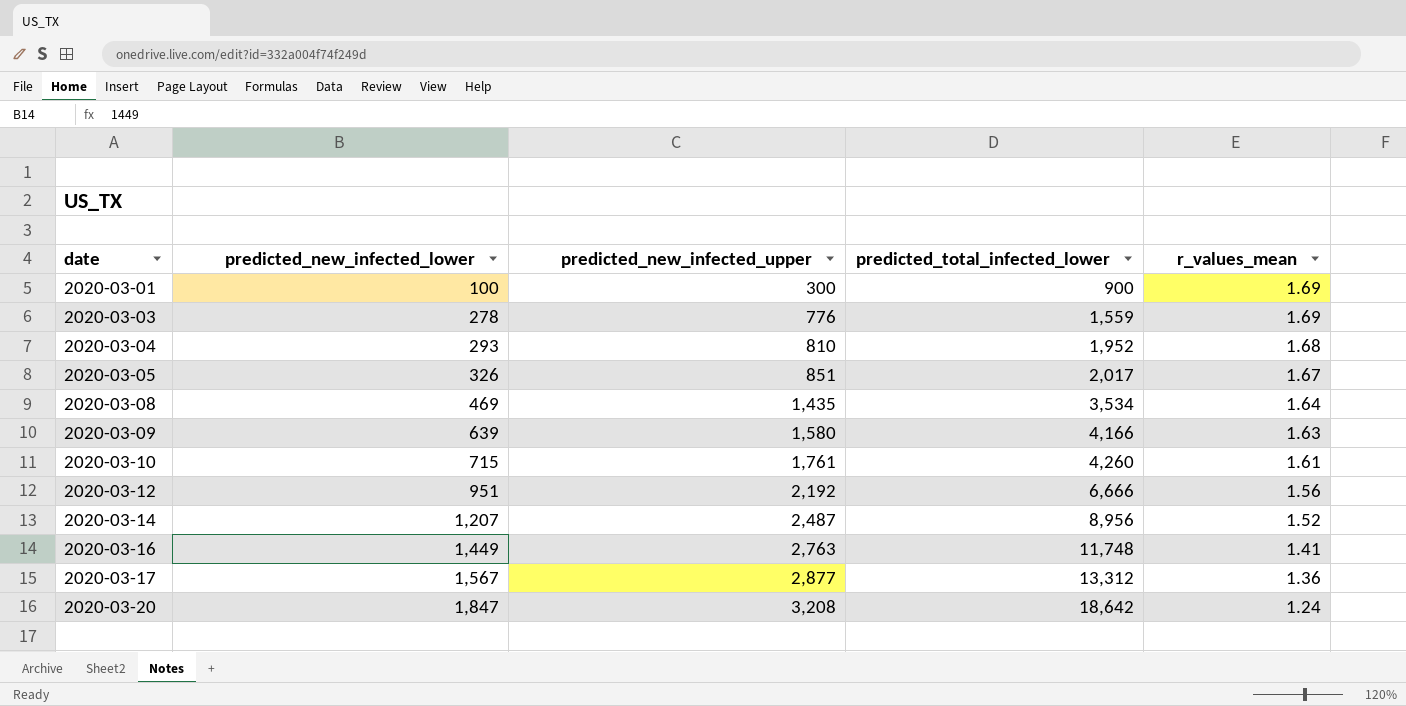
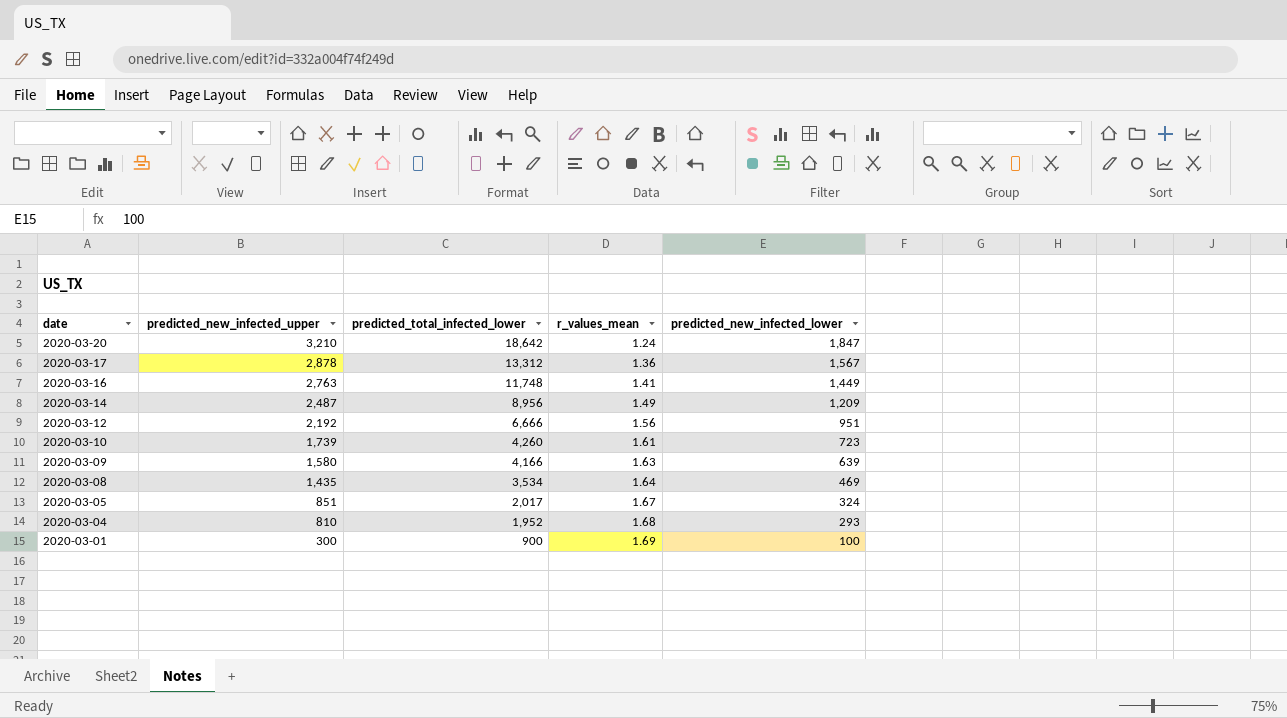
row order: date ascending -> date descending
column predicted_new_infected_lower | position: 2 -> 5
row 2020-03-03: 278 | 776 | 1,559 | 1.69 -> none
2020-03-20 | predicted_new_infected_upper: 3,208 -> 3,210
2020-03-17 | predicted_new_infected_upper: 2,877 -> 2,878
2020-03-14 | r_values_mean: 1.52 -> 1.49
2020-03-14 | predicted_new_infected_lower: 1,207 -> 1,209
2020-03-10 | predicted_new_infected_upper: 1,761 -> 1,739
2020-03-10 | predicted_new_infected_lower: 715 -> 723
2020-03-05 | predicted_new_infected_lower: 326 -> 324

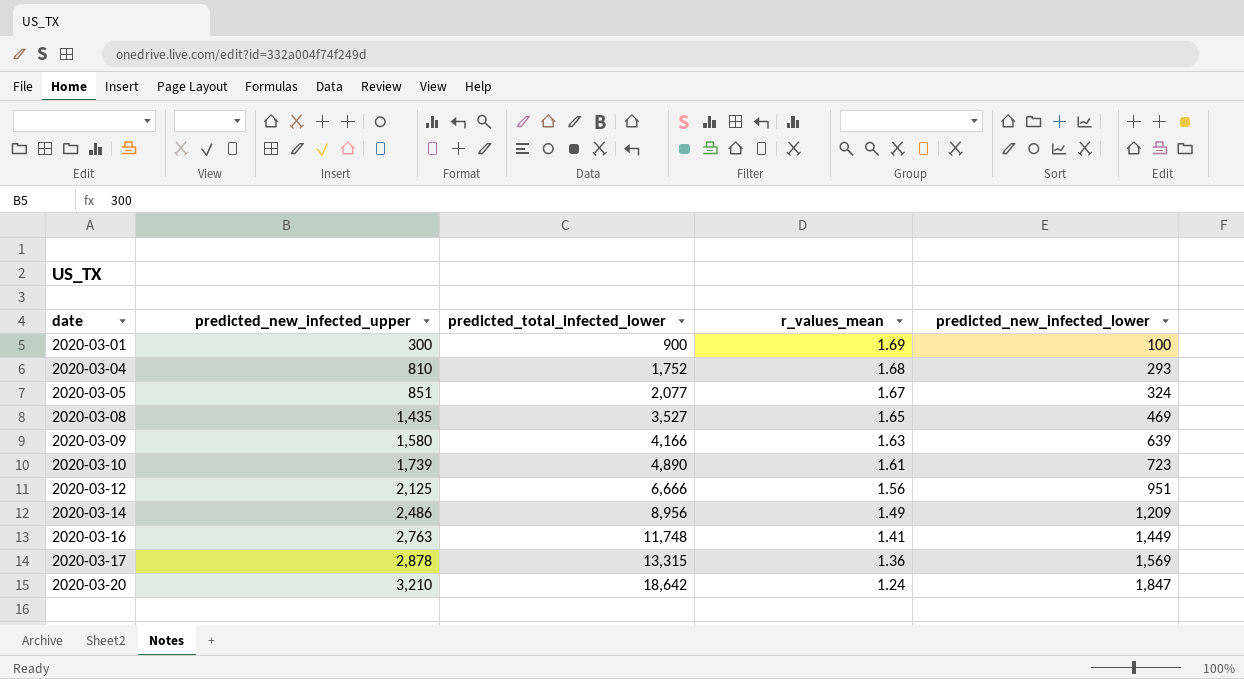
row order: date descending -> date ascending
2020-03-04 | predicted_total_infected_lower: 1,952 -> 1,752
2020-03-05 | predicted_total_infected_lower: 2,017 -> 2,077
2020-03-08 | predicted_total_infected_lower: 3,534 -> 3,527
2020-03-08 | r_values_mean: 1.64 -> 1.65
2020-03-10 | predicted_total_infected_lower: 4,260 -> 4,890
2020-03-12 | predicted_new_infected_upper: 2,192 -> 2,125
2020-03-14 | predicted_new_infected_upper: 2,487 -> 2,486
2020-03-17 | predicted_total_infected_lower: 13,312 -> 13,315
2020-03-17 | predicted_new_infected_lower: 1,567 -> 1,569

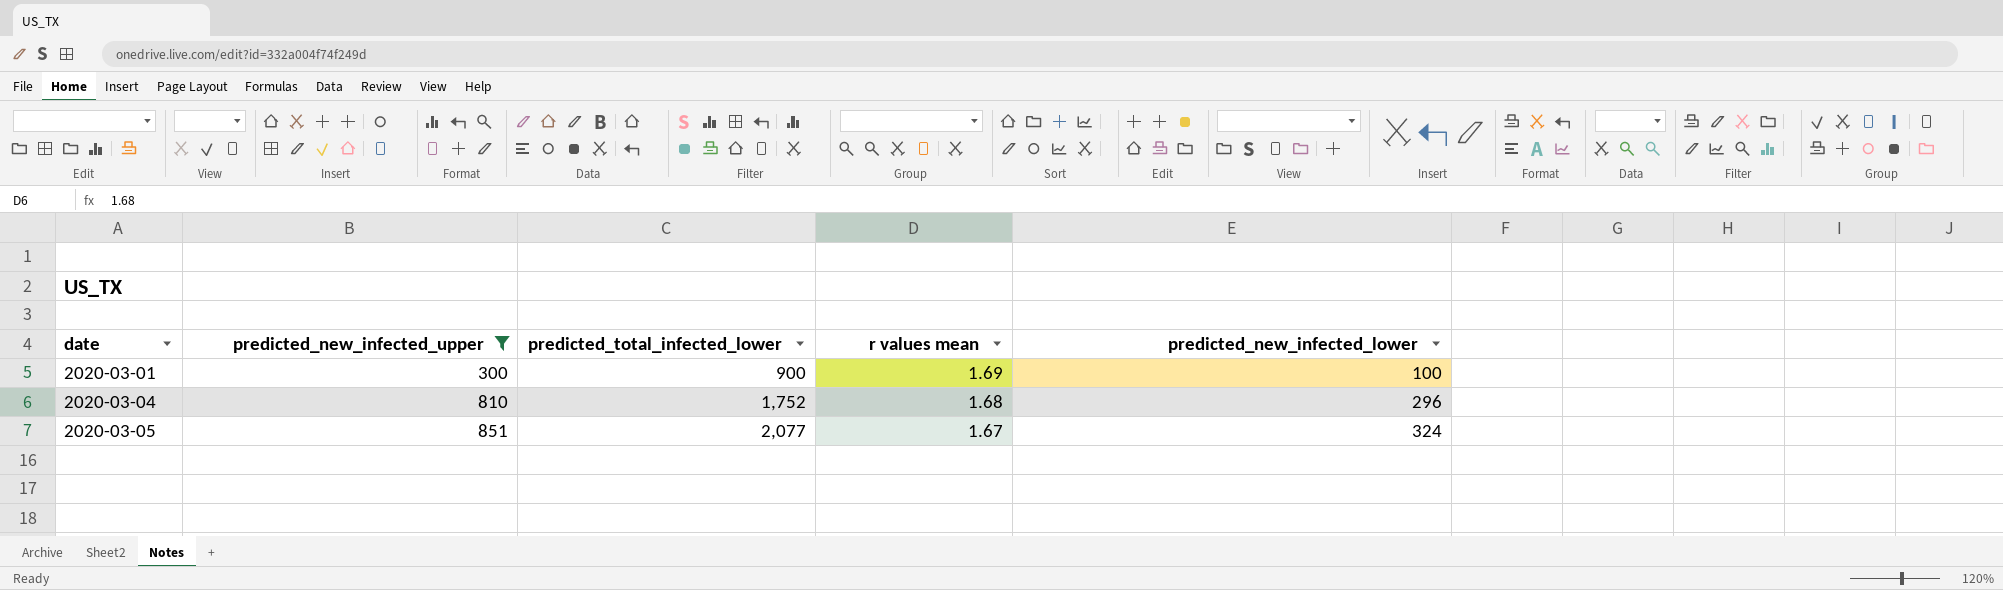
filter: none -> predicted_new_infected_upper <= 851
column name: r_values_mean -> r values mean
2020-03-04 | predicted_new_infected_lower: 293 -> 296

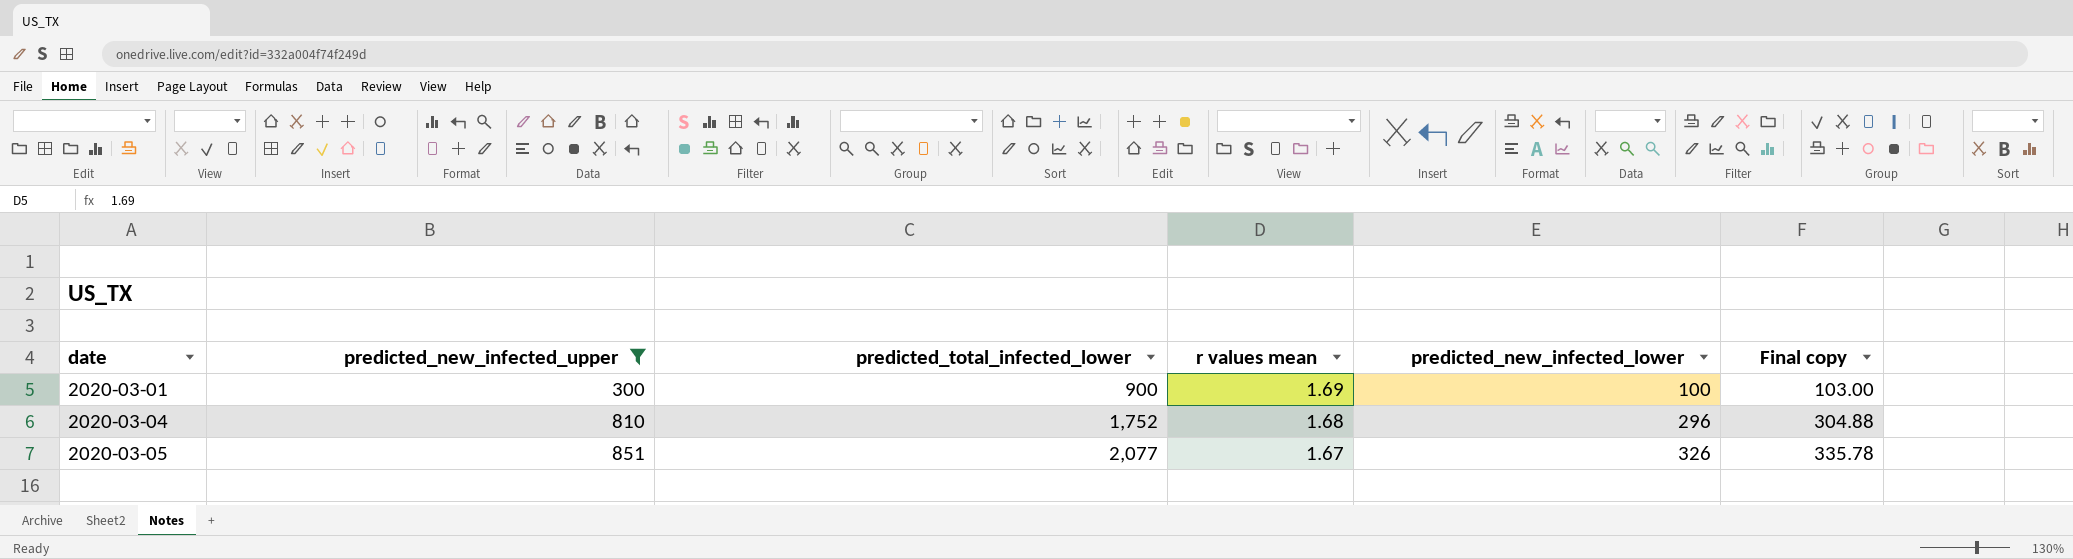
column Final copy | formula: none -> [predicted_new_infected_lower] * 1.03
2020-03-05 | predicted_new_infected_lower: 324 -> 326

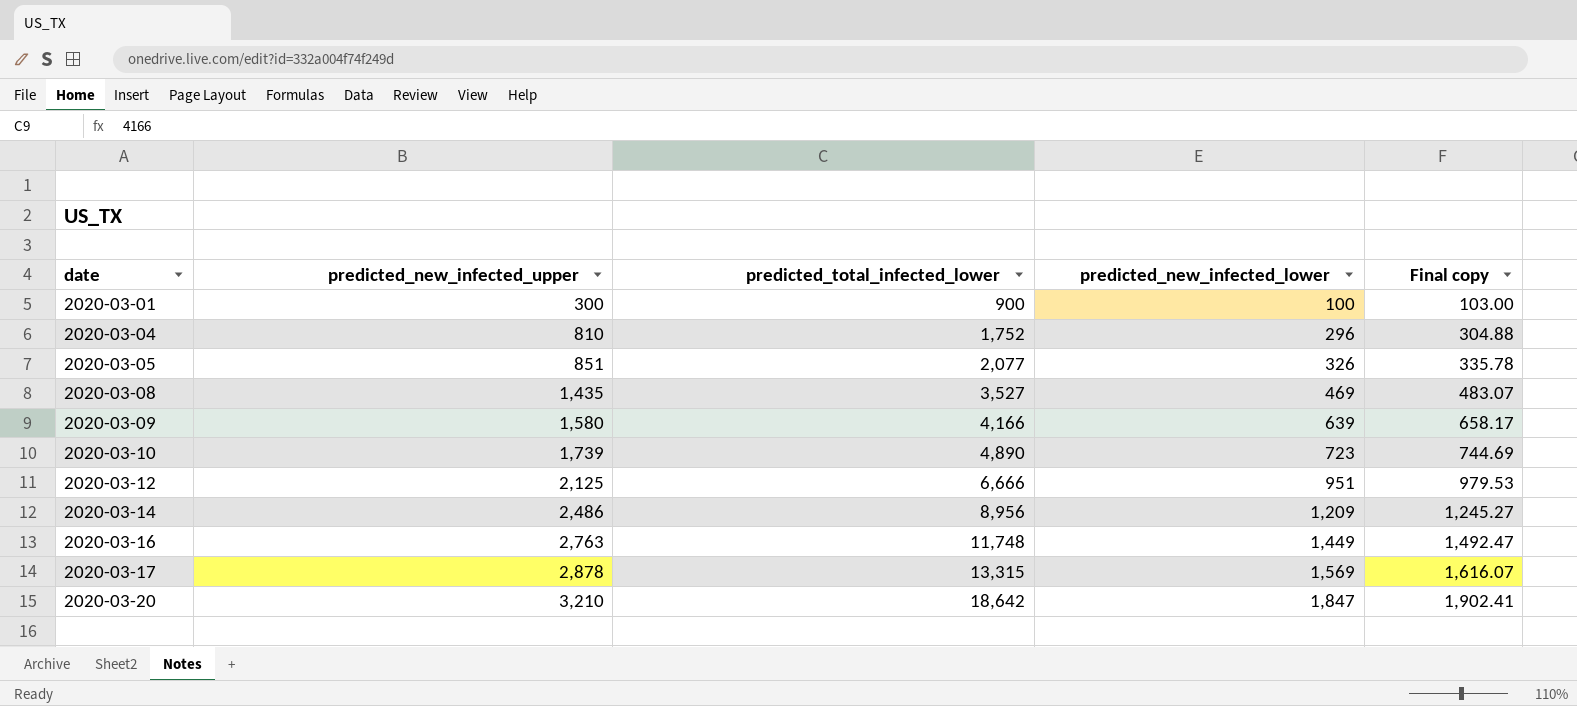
filter: predicted_new_infected_upper <= 851 -> none
column r values mean | position: 4 -> none

